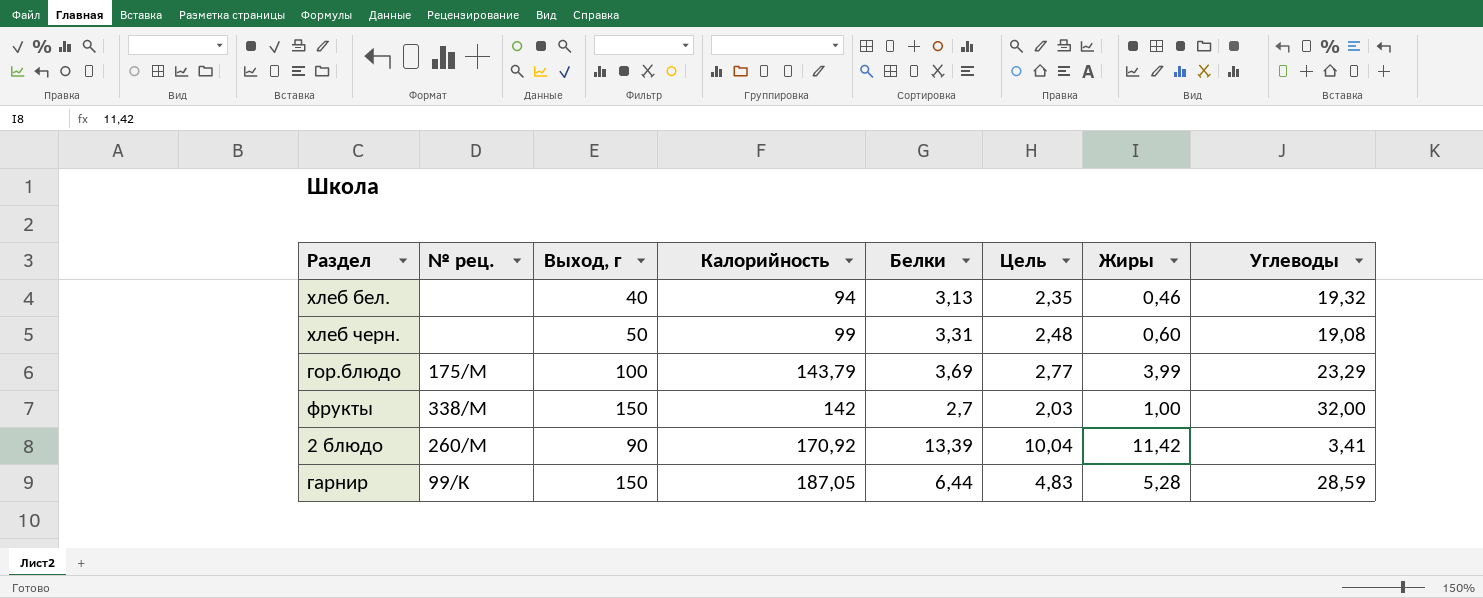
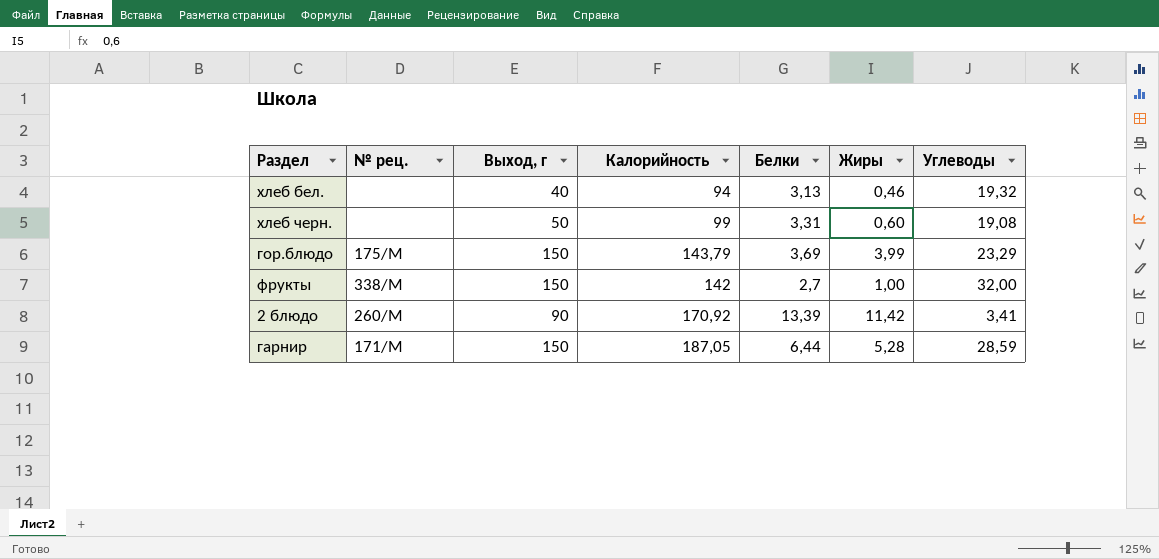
column Цель | formula: [Белки] * 0,75 -> none
гор.блюдо | Выход, г: 100 -> 150
гарнир | № рец.: 99/К -> 171/М

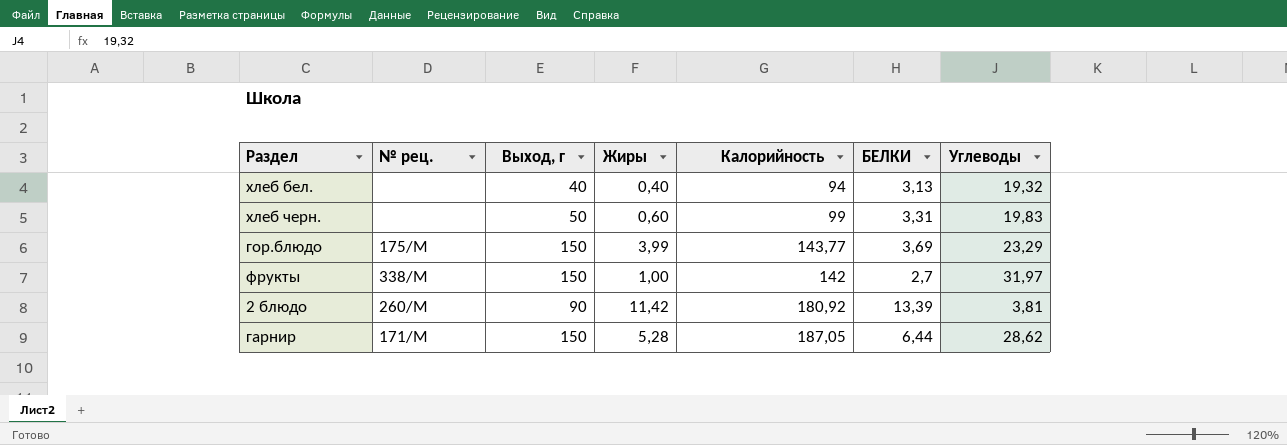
column Жиры | position: 6 -> 4
column name: Белки -> БЕЛКИ
хлеб бел. | Жиры: 0,46 -> 0,40
хлеб черн. | Углеводы: 19,08 -> 19,83
гор.блюдо | Калорийность: 143,79 -> 143,77
фрукты | Углеводы: 32,00 -> 31,97
2 блюдо | Калорийность: 170,92 -> 180,92
2 блюдо | Углеводы: 3,41 -> 3,81
гарнир | Углеводы: 28,59 -> 28,62

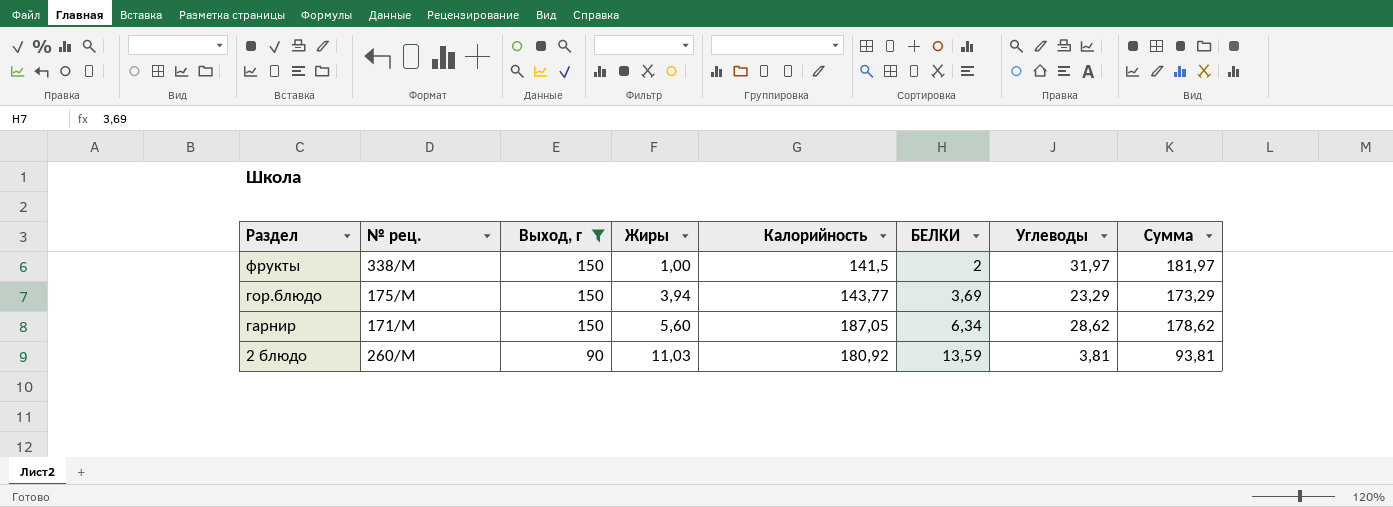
filter: none -> Выход, г >= 90
row order: none -> Раздел descending
column Сумма | formula: none -> [Выход, г] + [Углеводы]
фрукты | Калорийность: 142 -> 141,5
фрукты | БЕЛКИ: 2,7 -> 2
гор.блюдо | Жиры: 3,99 -> 3,94
гарнир | Жиры: 5,28 -> 5,60
гарнир | БЕЛКИ: 6,44 -> 6,34
2 блюдо | Жиры: 11,42 -> 11,03
2 блюдо | БЕЛКИ: 13,39 -> 13,59

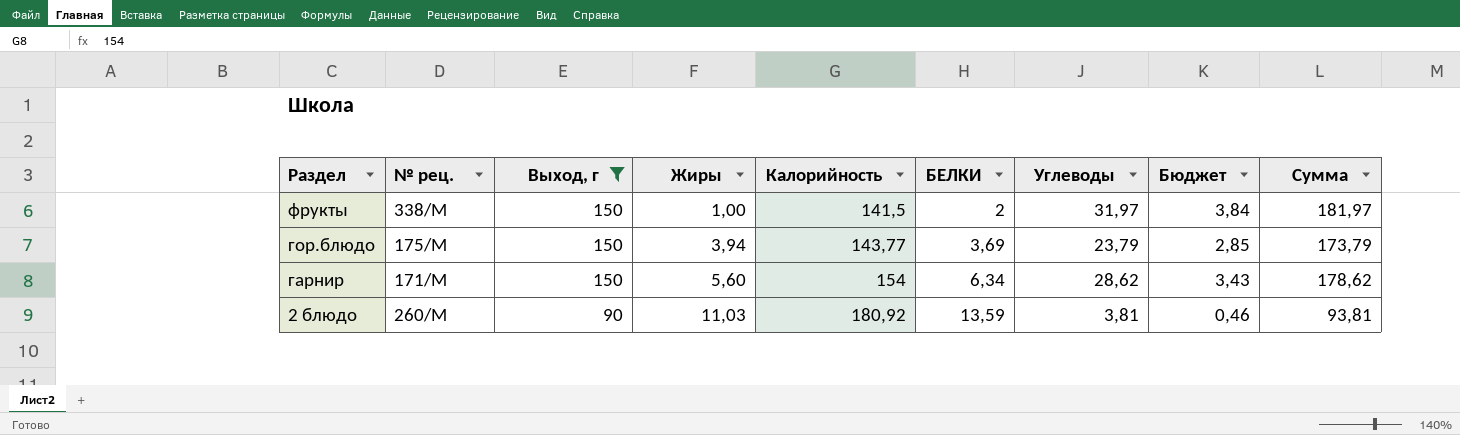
column Бюджет | formula: none -> [Углеводы] * 0,12
гор.блюдо | Углеводы: 23,29 -> 23,79
гор.блюдо | Сумма: 173,29 -> 173,79
гарнир | Калорийность: 187,05 -> 154

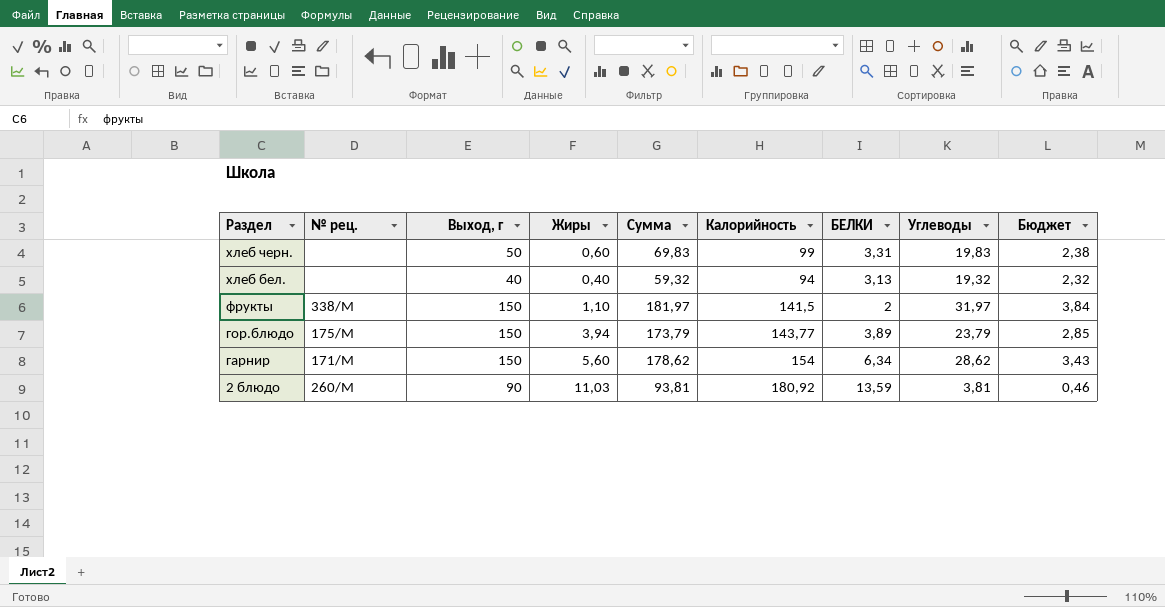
filter: Выход, г >= 90 -> none
column Сумма | position: 9 -> 5
фрукты | Жиры: 1,00 -> 1,10
гор.блюдо | БЕЛКИ: 3,69 -> 3,89

